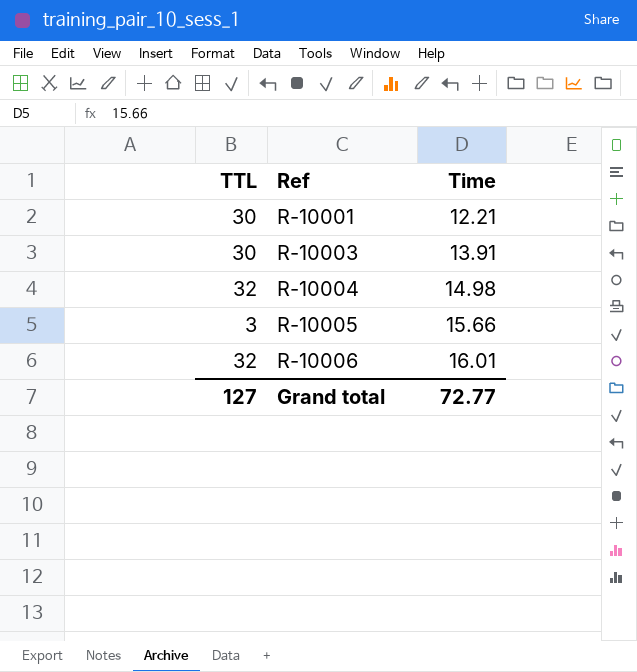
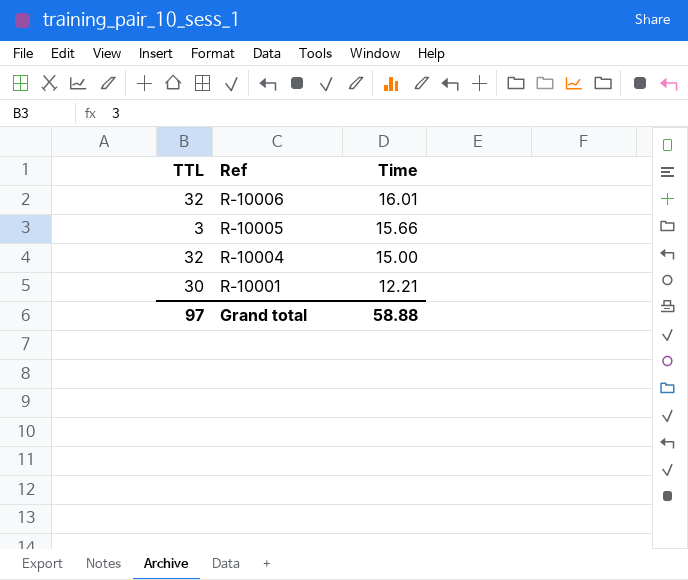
row order: Ref ascending -> Ref descending
row R-10003: 30 | 13.91 -> none
R-10004 | Time: 14.98 -> 15.00
Grand total | TTL: 127 -> 97
Grand total | Time: 72.77 -> 58.88

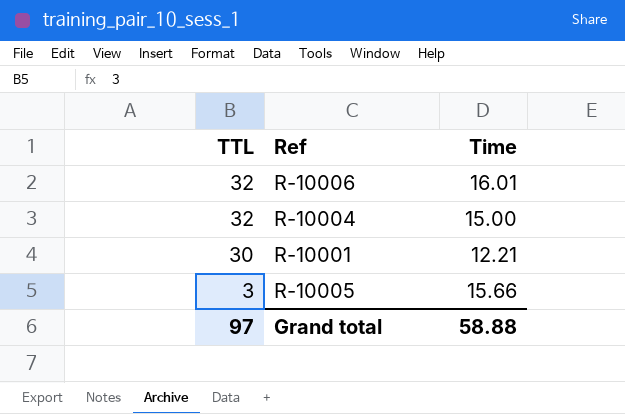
row order: Ref descending -> TTL descending

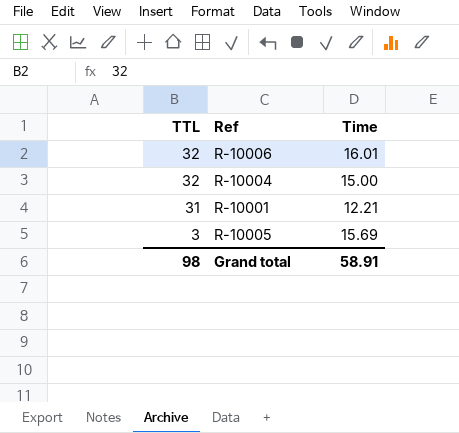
R-10001 | TTL: 30 -> 31
R-10005 | Time: 15.66 -> 15.69
Grand total | TTL: 97 -> 98
Grand total | Time: 58.88 -> 58.91

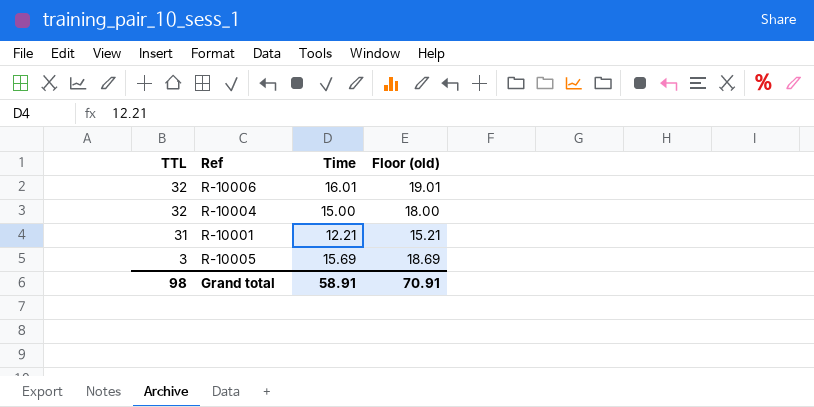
column Floor (old) | formula: none -> [Time] + 3

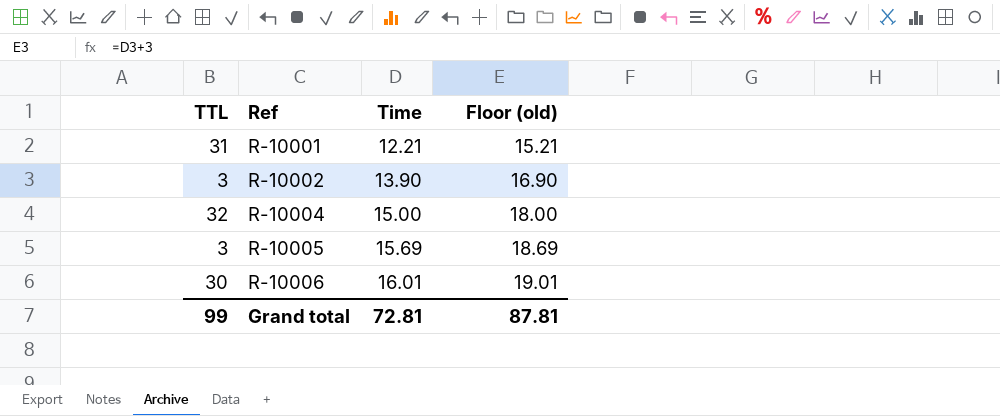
row order: TTL descending -> Ref ascending
row R-10002: none -> 3 | 13.90 | 16.90
R-10006 | TTL: 32 -> 30
Grand total | TTL: 98 -> 99
Grand total | Time: 58.91 -> 72.81
Grand total | Floor (old): 70.91 -> 87.81

